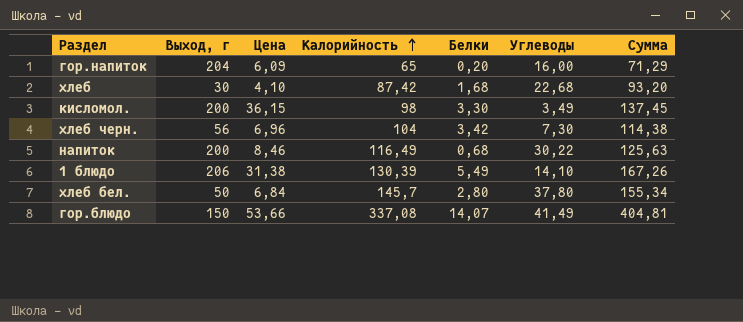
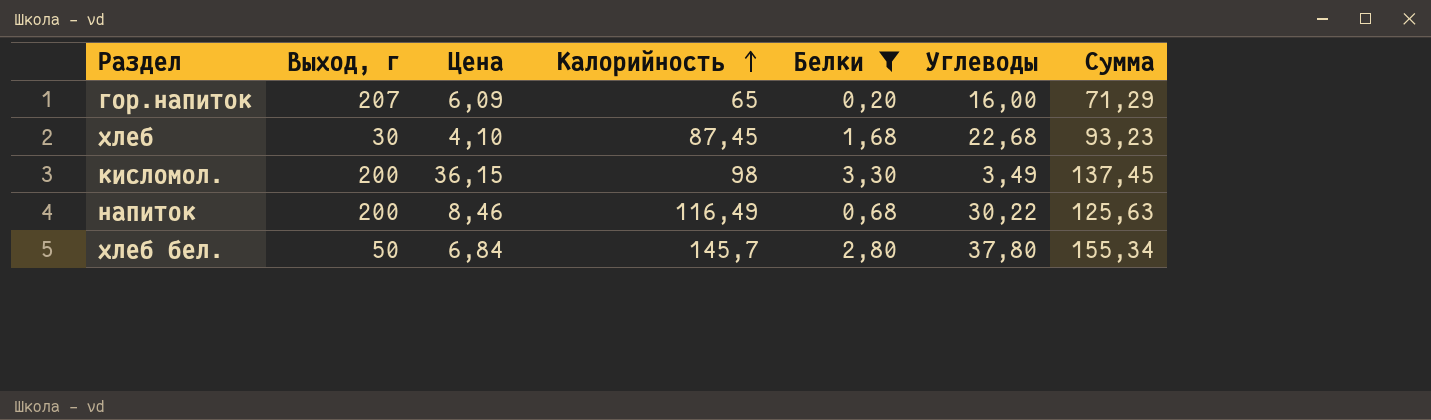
filter: none -> Белки <= 3,30
гор.напиток | Выход, г: 204 -> 207
хлеб | Калорийность: 87,42 -> 87,45
хлеб | Сумма: 93,20 -> 93,23

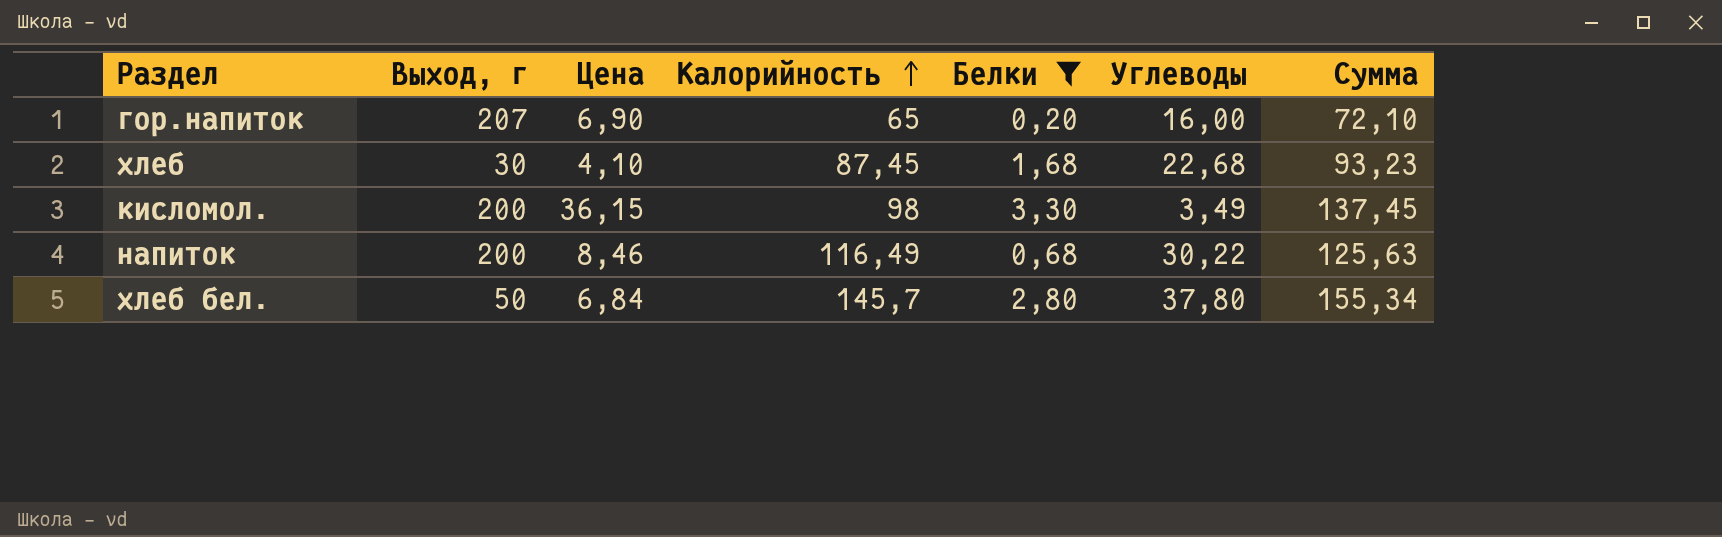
гор.напиток | Цена: 6,09 -> 6,90
гор.напиток | Сумма: 71,29 -> 72,10

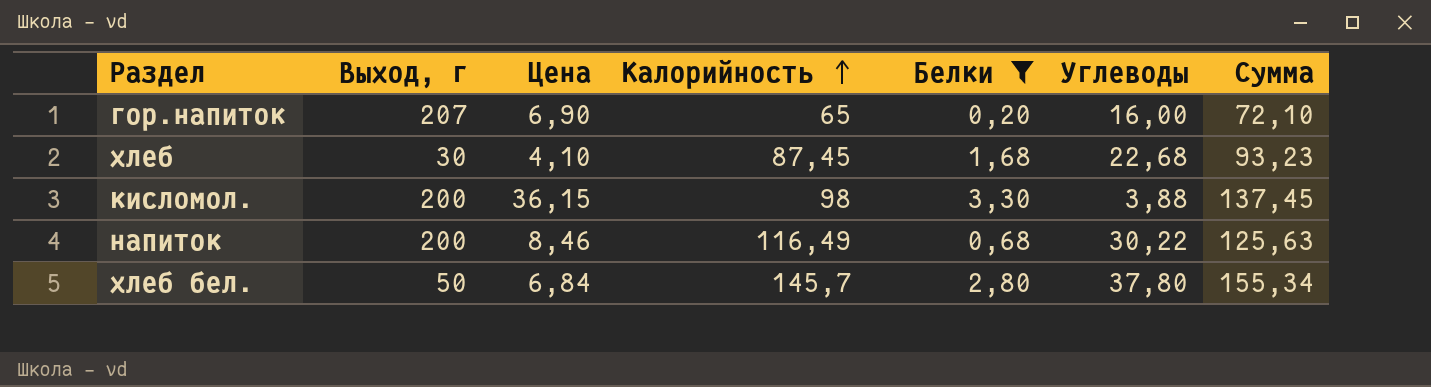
кисломол. | Углеводы: 3,49 -> 3,88

